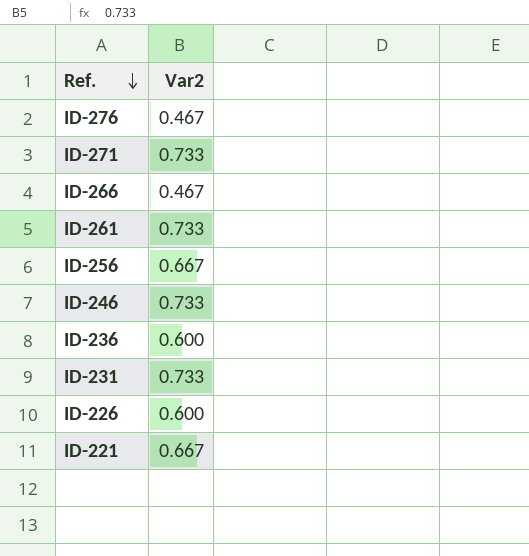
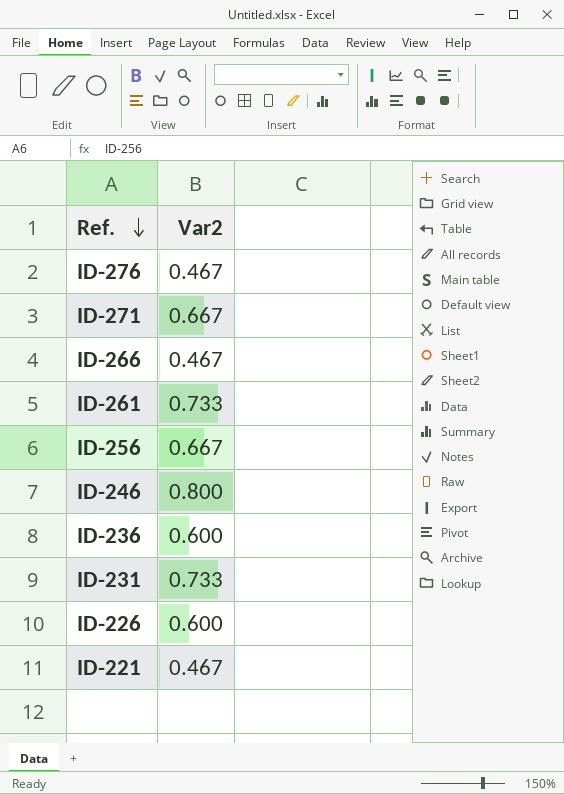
ID-271 | Var2: 0.733 -> 0.667
ID-246 | Var2: 0.733 -> 0.800
ID-221 | Var2: 0.667 -> 0.467

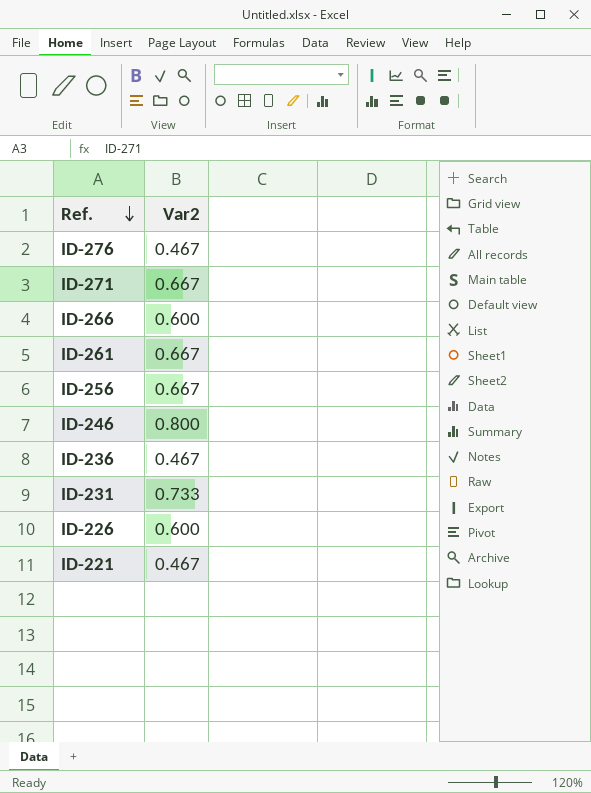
ID-266 | Var2: 0.467 -> 0.600
ID-261 | Var2: 0.733 -> 0.667
ID-236 | Var2: 0.600 -> 0.467

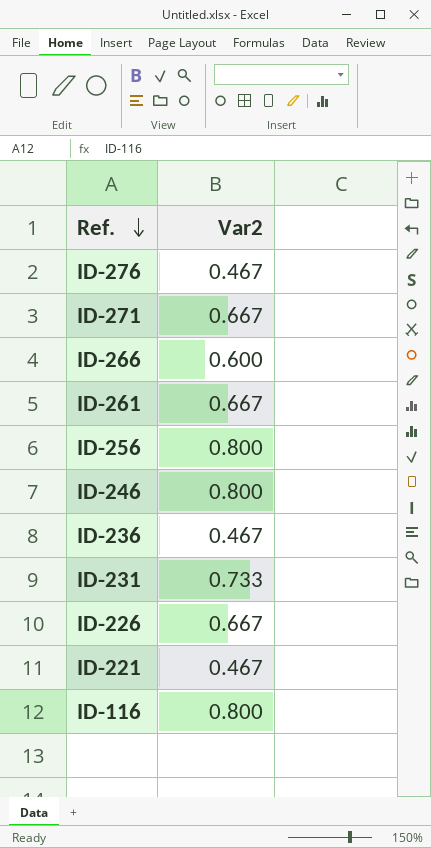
ID-256 | Var2: 0.667 -> 0.800
ID-226 | Var2: 0.600 -> 0.667
row ID-116: none -> 0.800

